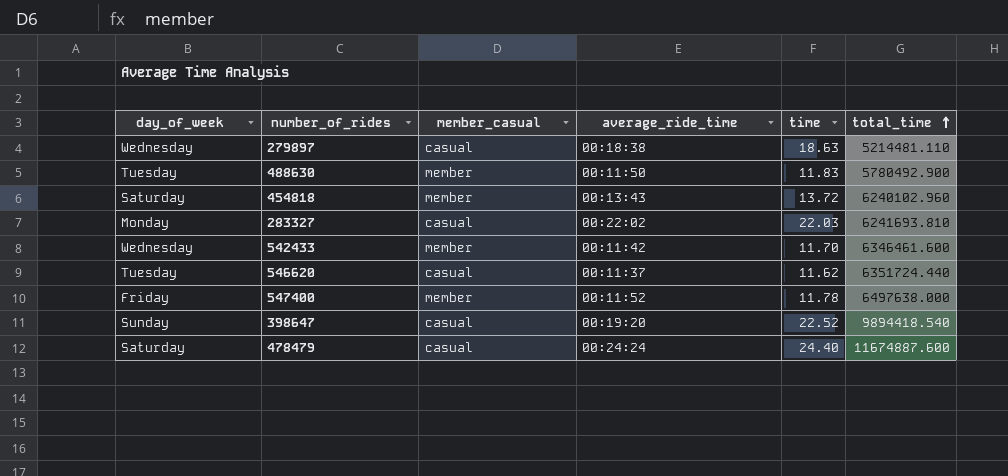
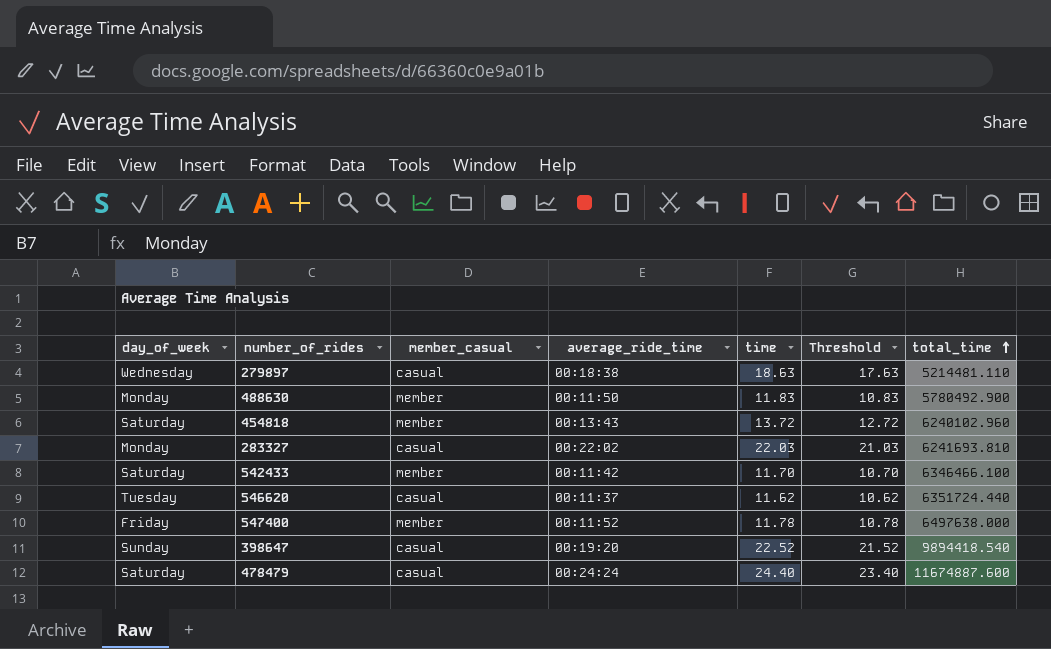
column Threshold | formula: none -> [time] - 1
488630 | day_of_week: Tuesday -> Monday
542433 | day_of_week: Wednesday -> Saturday
542433 | total_time: 6346461.600 -> 6346466.100

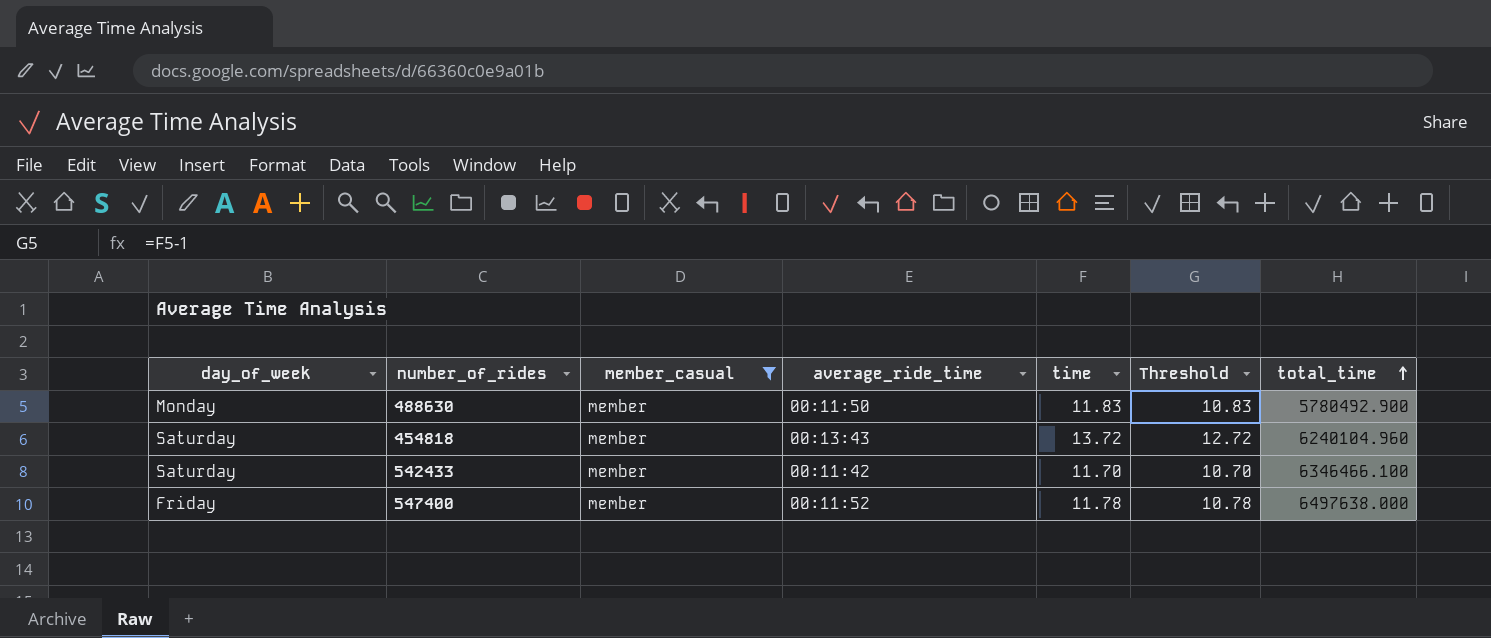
filter: none -> member_casual = member
454818 | total_time: 6240102.960 -> 6240104.960

